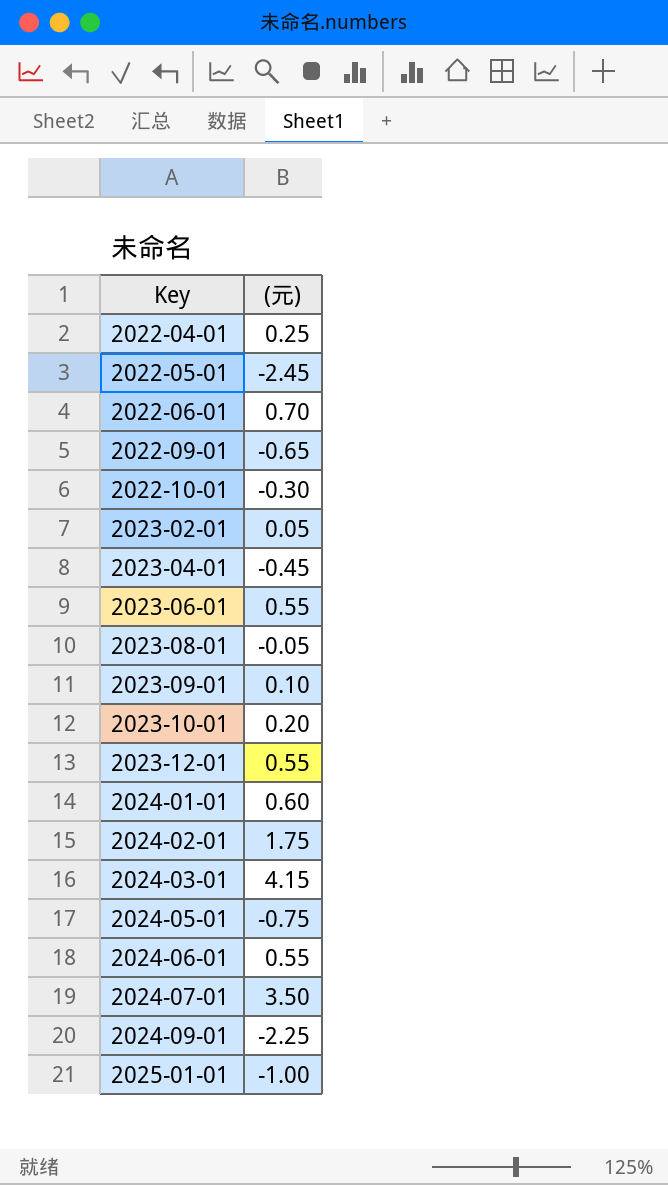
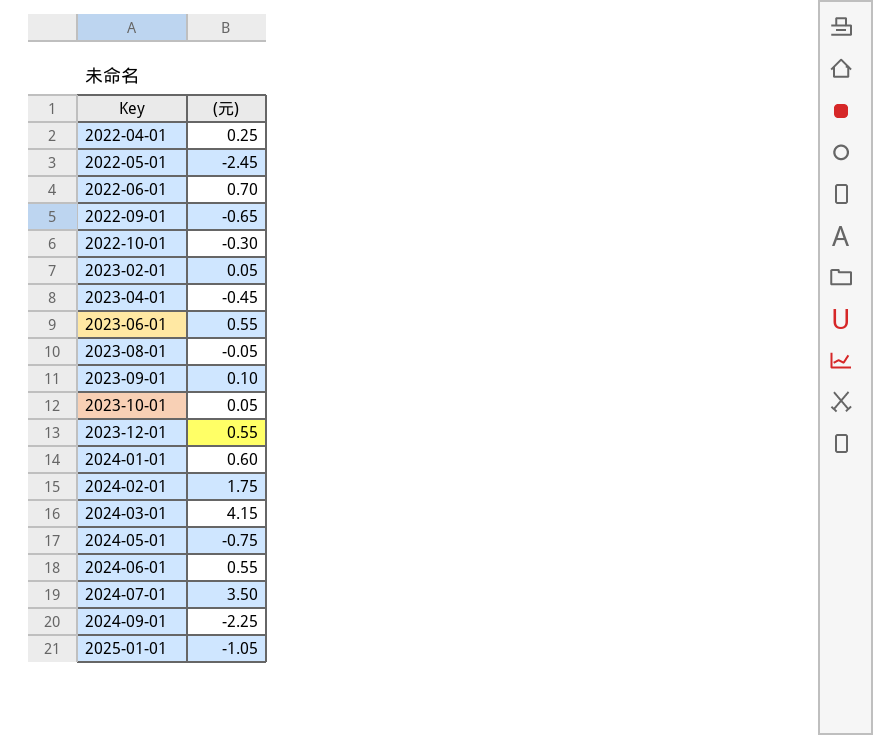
2023-10-01 | (元): 0.20 -> 0.05
2025-01-01 | (元): -1.00 -> -1.05

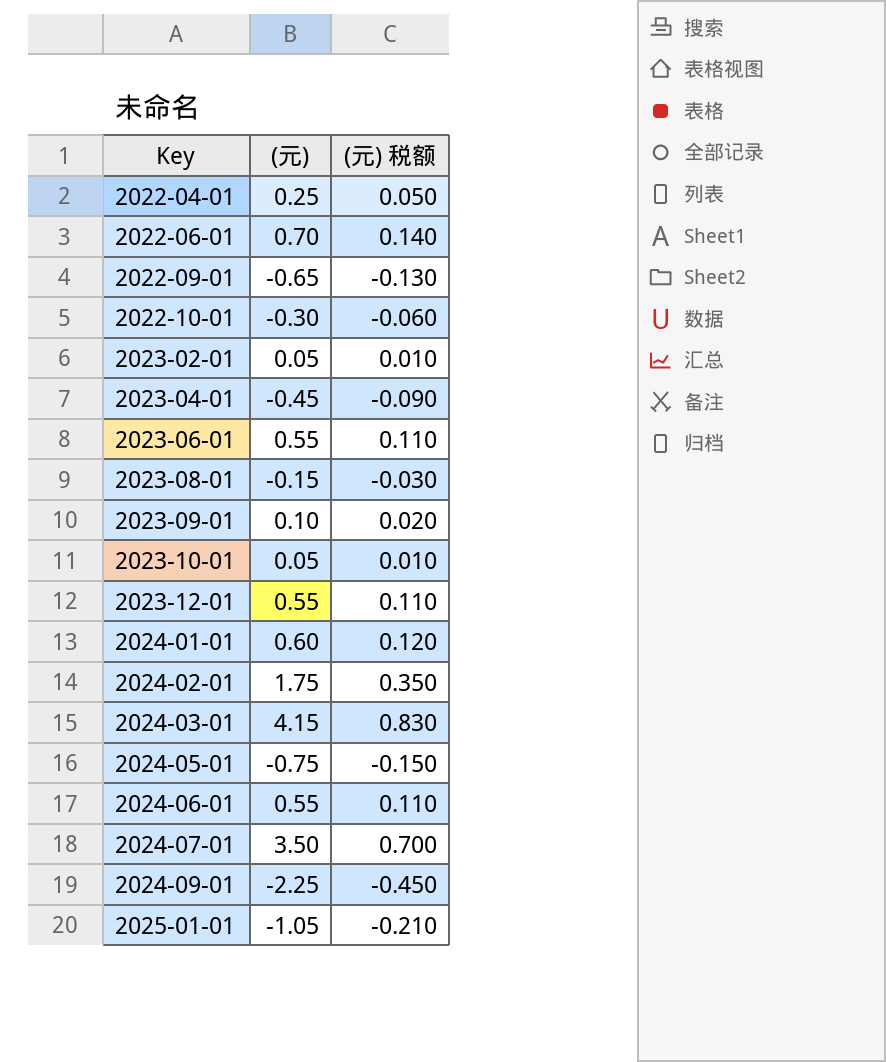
column (元) 税额 | formula: none -> [(元)] * 0.2
row 2022-05-01: -2.45 -> none
2023-08-01 | (元): -0.05 -> -0.15

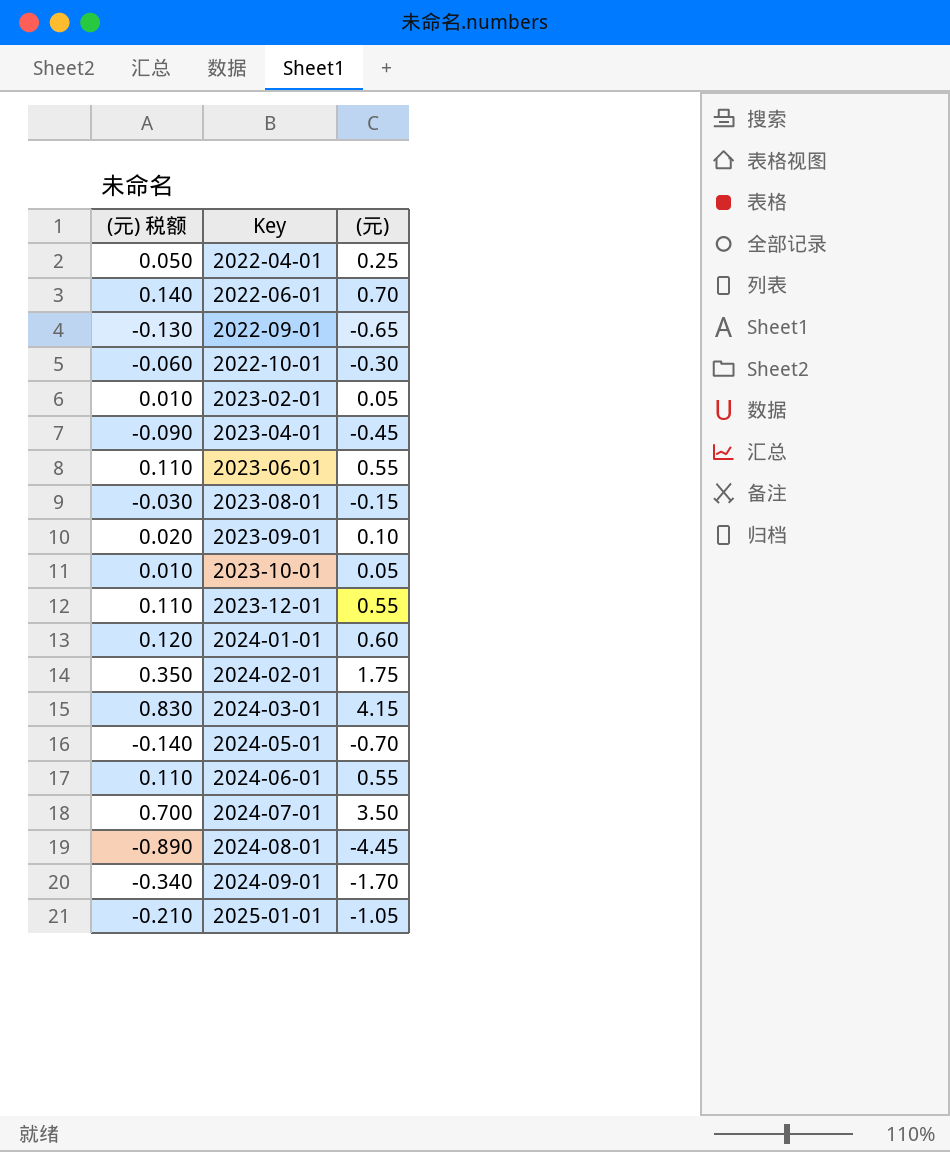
column (元) 税额 | position: 3 -> 1
2024-05-01 | (元) 税额: -0.150 -> -0.140
2024-05-01 | (元): -0.75 -> -0.70
row 2024-08-01: none -> -0.890 | -4.45
2024-09-01 | (元) 税额: -0.450 -> -0.340
2024-09-01 | (元): -2.25 -> -1.70

